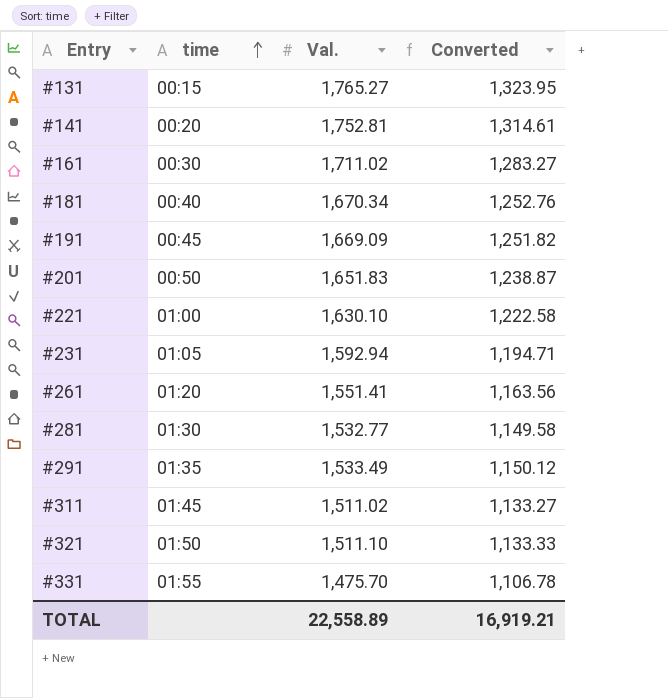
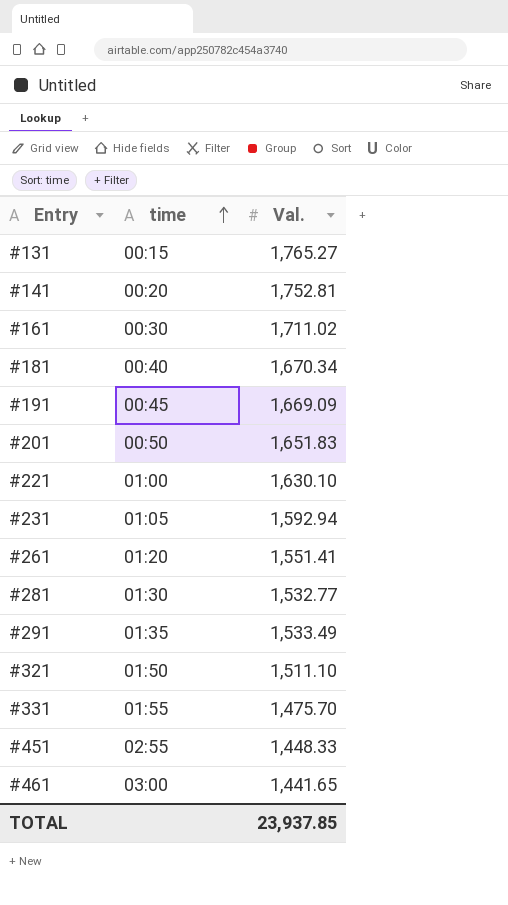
column Converted | formula: [Val.] * 0.75 -> none
row #311: 01:45 | 1,511.02 | 1,133.27 -> none
row #451: none -> 02:55 | 1,448.33
row #461: none -> 03:00 | 1,441.65
TOTAL | Val.: 22,558.89 -> 23,937.85

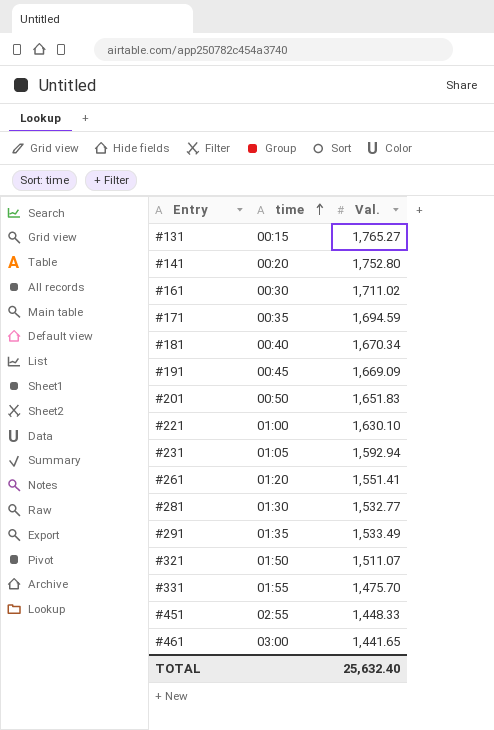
#141 | Val.: 1,752.81 -> 1,752.80
row #171: none -> 00:35 | 1,694.59
#321 | Val.: 1,511.10 -> 1,511.07
TOTAL | Val.: 23,937.85 -> 25,632.40

